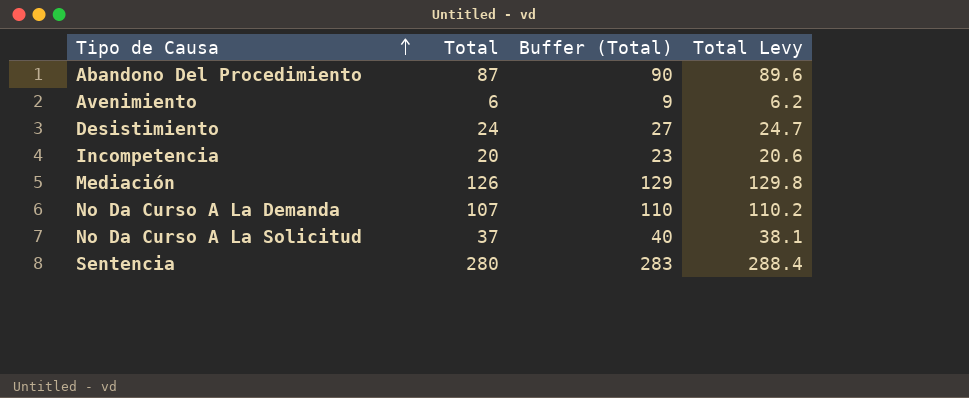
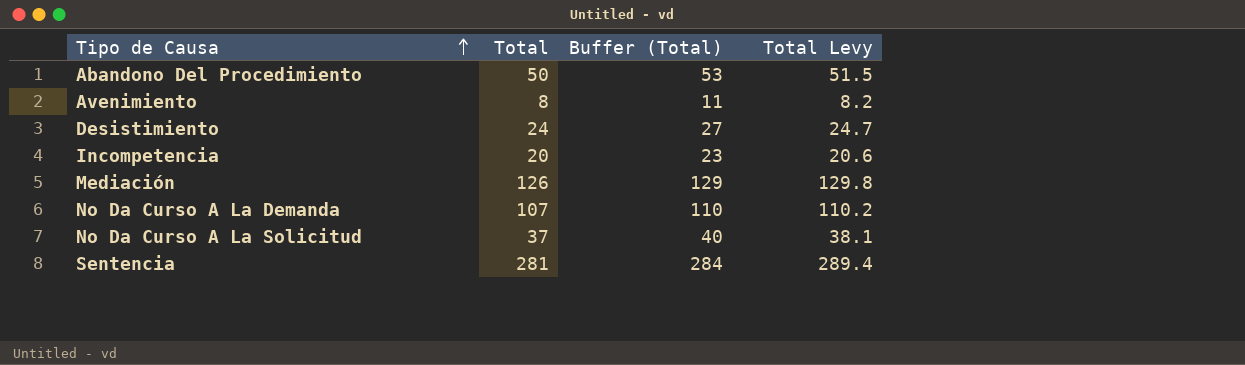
Abandono Del Procedimiento | Total: 87 -> 50
Abandono Del Procedimiento | Buffer (Total): 90 -> 53
Abandono Del Procedimiento | Total Levy: 89.6 -> 51.5
Avenimiento | Total: 6 -> 8
Avenimiento | Buffer (Total): 9 -> 11
Avenimiento | Total Levy: 6.2 -> 8.2
Sentencia | Total: 280 -> 281
Sentencia | Buffer (Total): 283 -> 284
Sentencia | Total Levy: 288.4 -> 289.4

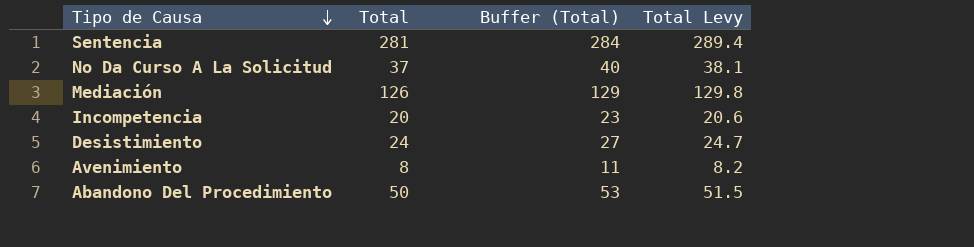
row order: Tipo de Causa ascending -> Tipo de Causa descending
row No Da Curso A La Demanda: 107 | 110 | 110.2 -> none

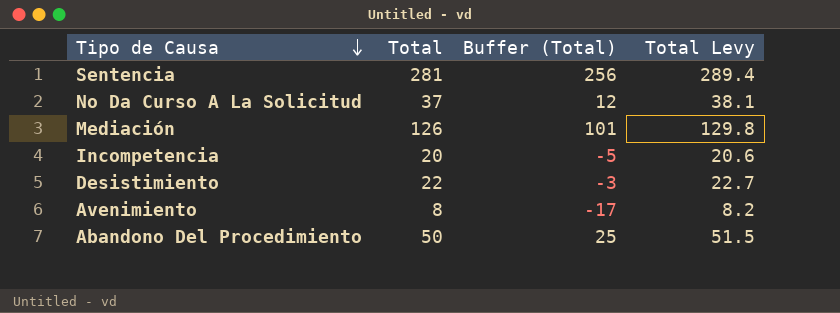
column Buffer (Total) | formula: [Total] + 3 -> [Total] - 25
Desistimiento | Total: 24 -> 22
Desistimiento | Total Levy: 24.7 -> 22.7

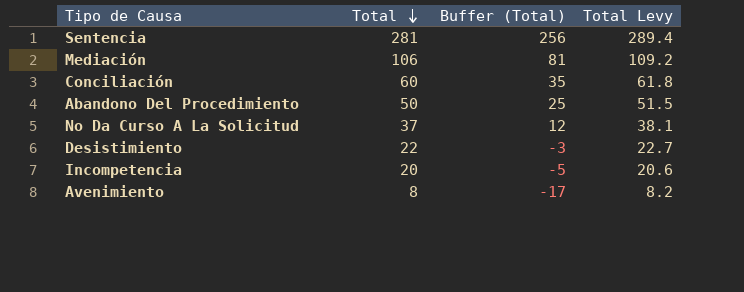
row order: Tipo de Causa descending -> Total descending
Mediación | Total: 126 -> 106
Mediación | Buffer (Total): 101 -> 81
Mediación | Total Levy: 129.8 -> 109.2
row Conciliación: none -> 60 | 35 | 61.8

